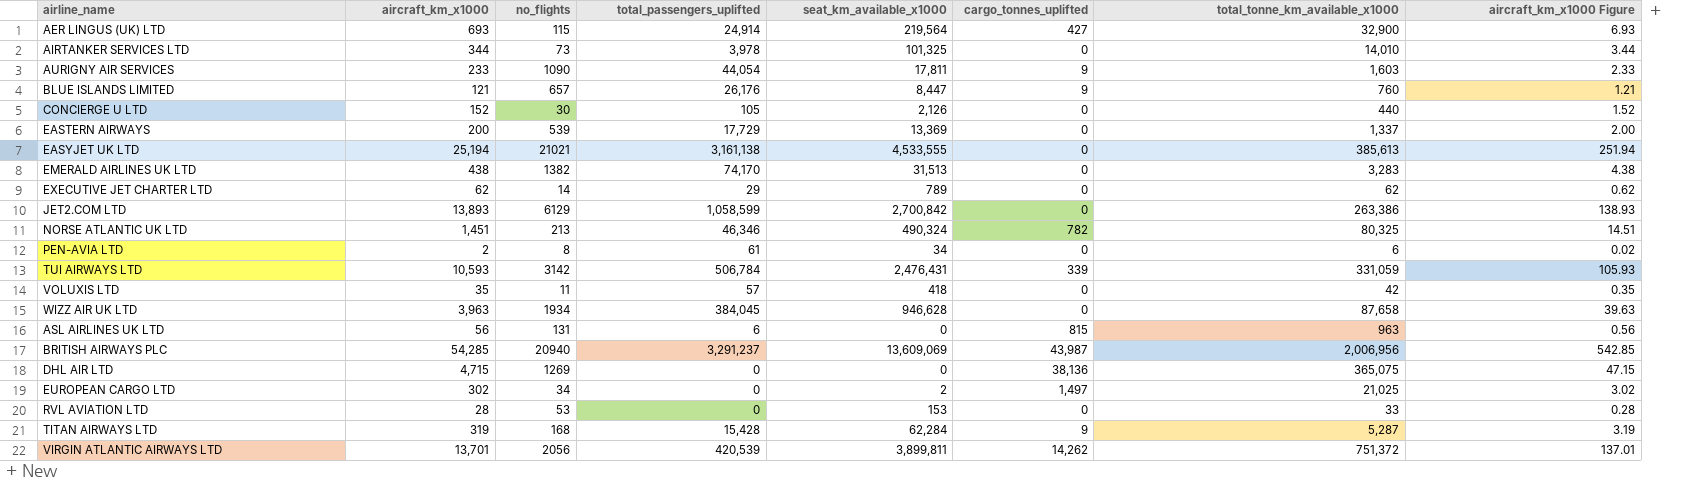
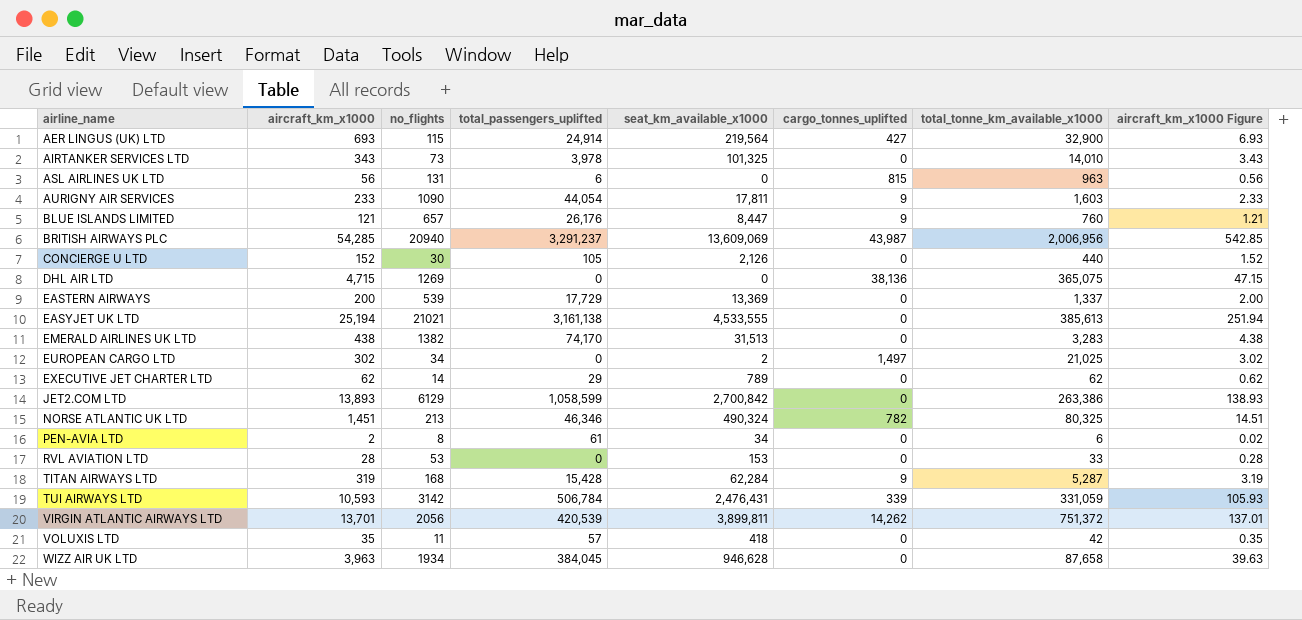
row order: none -> airline_name ascending
AIRTANKER SERVICES LTD | aircraft_km_x1000: 344 -> 343
AIRTANKER SERVICES LTD | aircraft_km_x1000 Figure: 3.44 -> 3.43

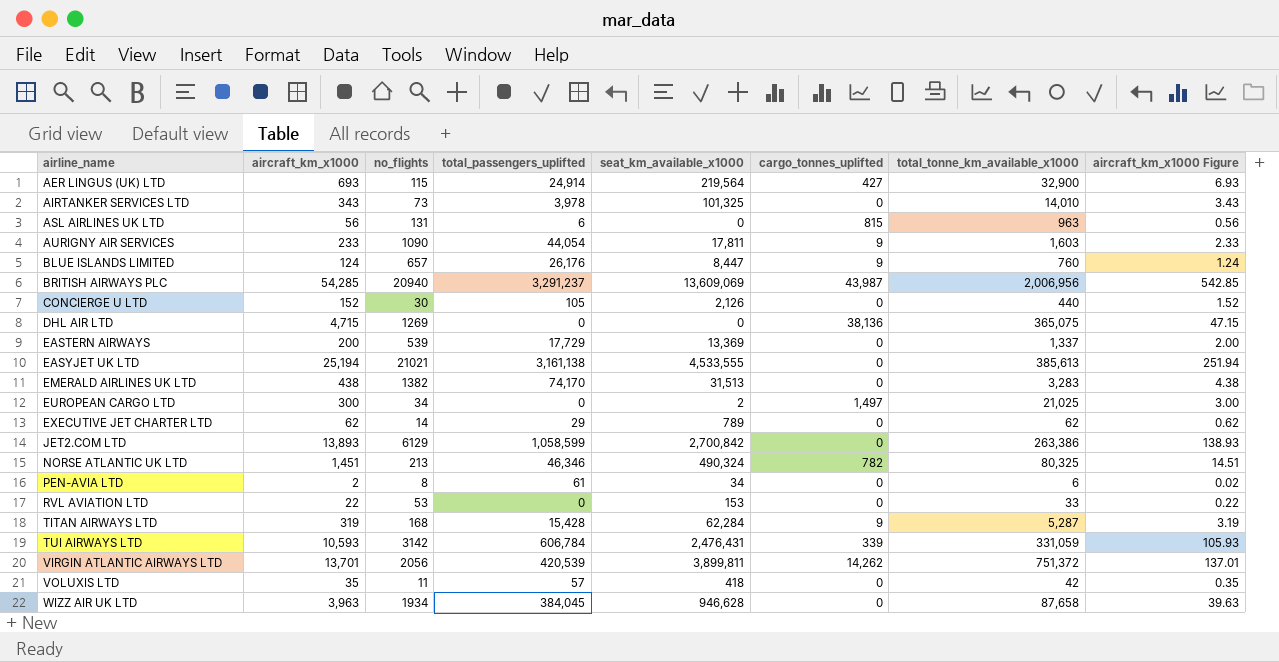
BLUE ISLANDS LIMITED | aircraft_km_x1000: 121 -> 124
BLUE ISLANDS LIMITED | aircraft_km_x1000 Figure: 1.21 -> 1.24
EUROPEAN CARGO LTD | aircraft_km_x1000: 302 -> 300
EUROPEAN CARGO LTD | aircraft_km_x1000 Figure: 3.02 -> 3.00
RVL AVIATION LTD | aircraft_km_x1000: 28 -> 22
RVL AVIATION LTD | aircraft_km_x1000 Figure: 0.28 -> 0.22
TUI AIRWAYS LTD | total_passengers_uplifted: 506,784 -> 606,784

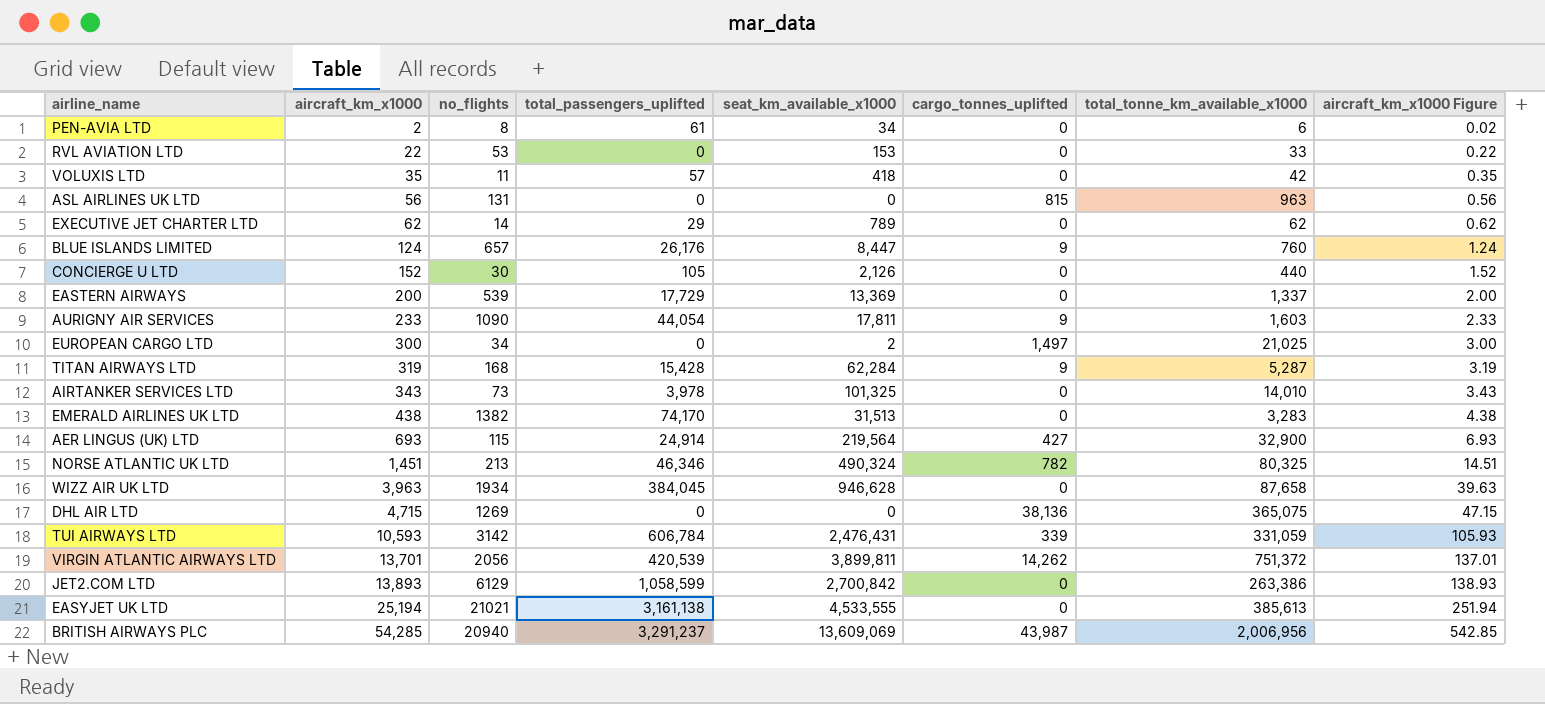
row order: airline_name ascending -> aircraft_km_x1000 ascending
ASL AIRLINES UK LTD | total_passengers_uplifted: 6 -> 0

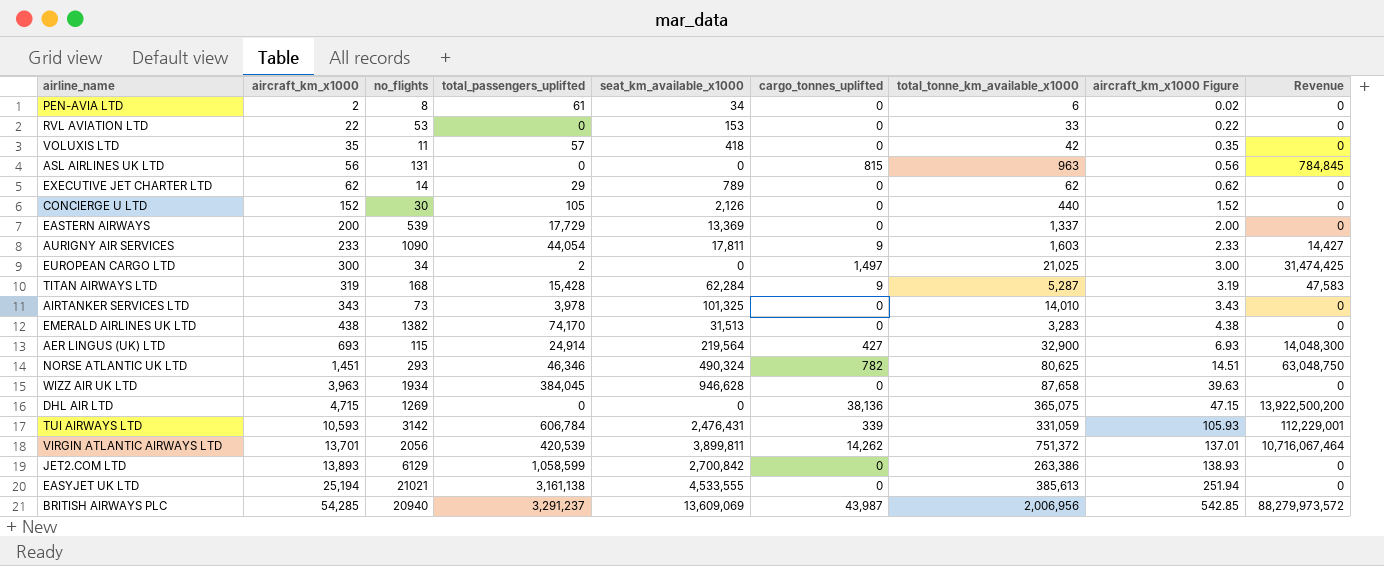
column Revenue | formula: none -> [cargo_tonnes_uplifted] * [total_tonne_km_available_x1000]
row BLUE ISLANDS LIMITED: 124 | 657 | 26,176 | 8,447 | 9 | 760 | 1.24 -> none
EUROPEAN CARGO LTD | total_passengers_uplifted: 0 -> 2
EUROPEAN CARGO LTD | seat_km_available_x1000: 2 -> 0
NORSE ATLANTIC UK LTD | no_flights: 213 -> 293
NORSE ATLANTIC UK LTD | total_tonne_km_available_x1000: 80,325 -> 80,625

